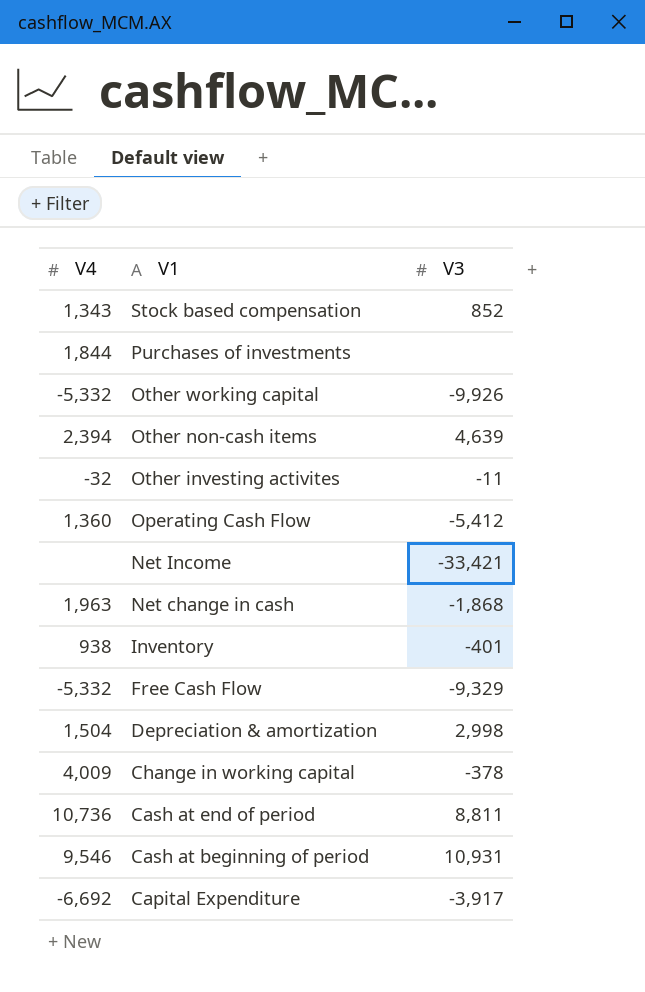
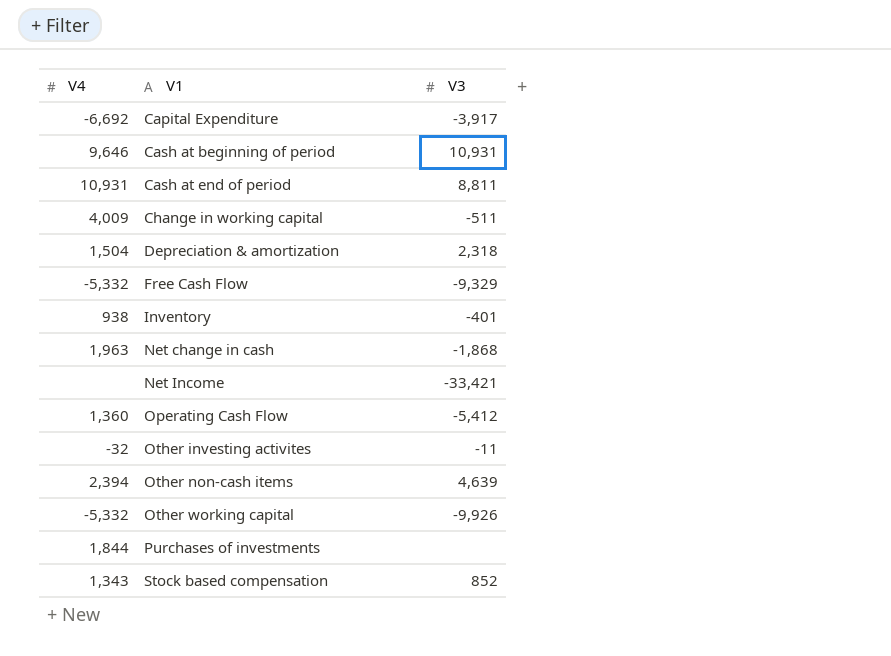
row order: V1 descending -> V1 ascending
Cash at beginning of period | V4: 9,546 -> 9,646
Cash at end of period | V4: 10,736 -> 10,931
Change in working capital | V3: -378 -> -511
Depreciation & amortization | V3: 2,998 -> 2,318

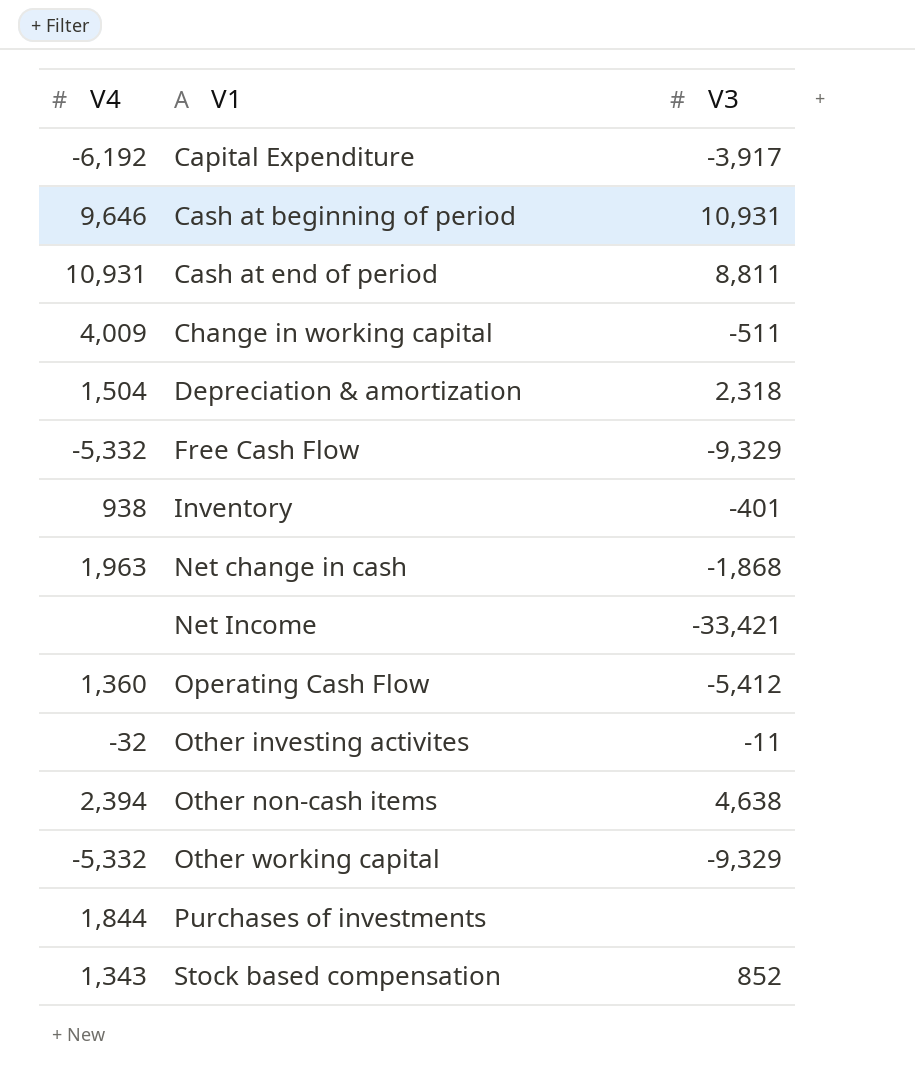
Capital Expenditure | V4: -6,692 -> -6,192
Other non-cash items | V3: 4,639 -> 4,638
Other working capital | V3: -9,926 -> -9,329

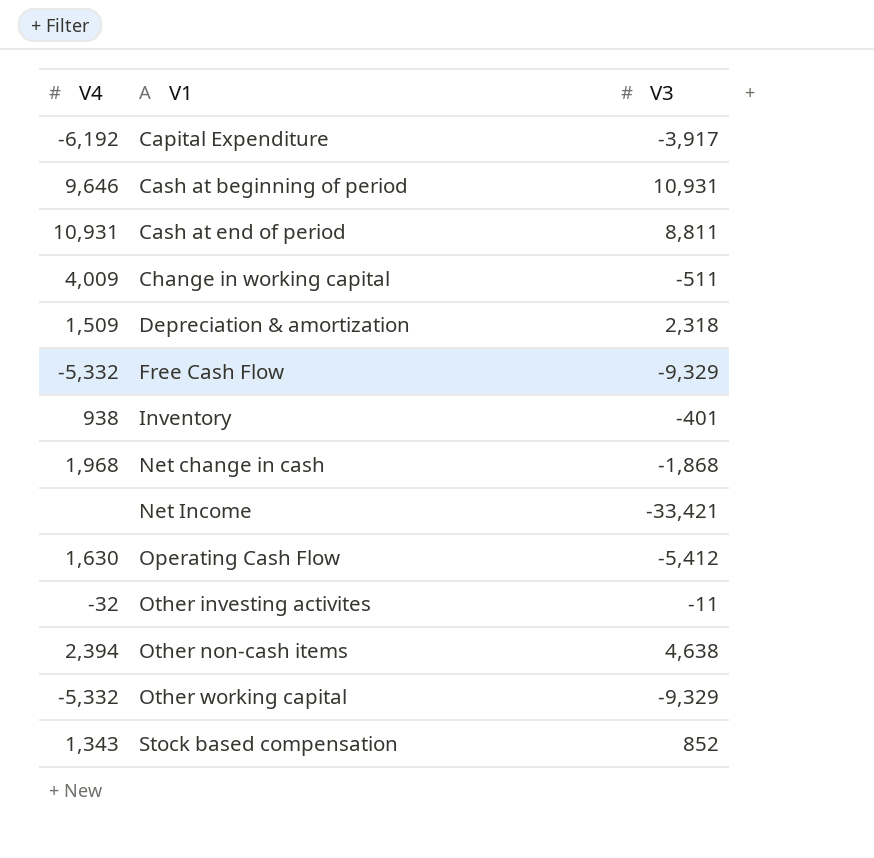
row Purchases of investments: 1,844 | none -> none
Depreciation & amortization | V4: 1,504 -> 1,509
Net change in cash | V4: 1,963 -> 1,968
Operating Cash Flow | V4: 1,360 -> 1,630

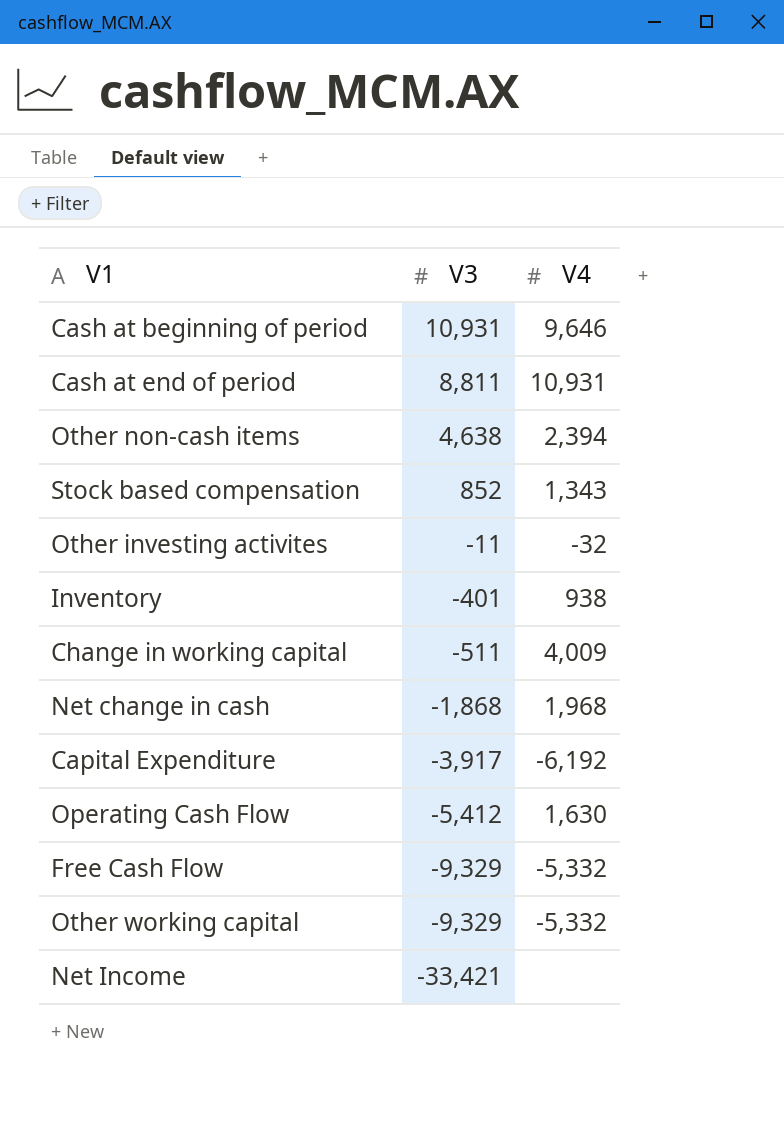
row order: V1 ascending -> V3 descending
column V4 | position: 1 -> 3
row Depreciation & amortization: 1,509 | 2,318 -> none

